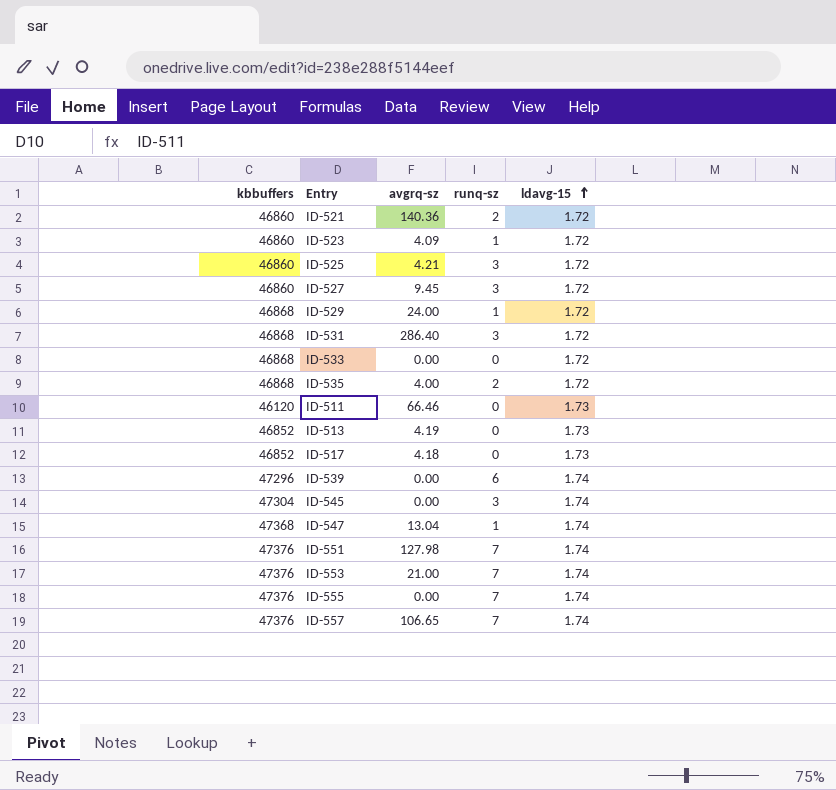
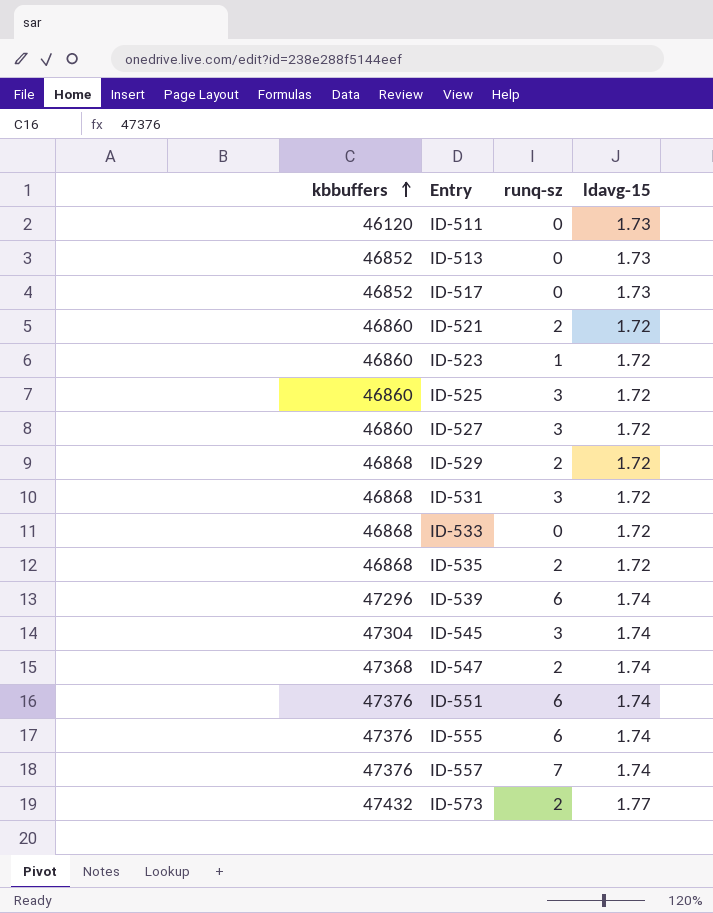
row order: ldavg-15 ascending -> kbbuffers ascending
column avgrq-sz | position: 3 -> none
row ID-553: 47376 | 21.00 | 7 | 1.74 -> none
ID-529 | runq-sz: 1 -> 2
ID-547 | runq-sz: 1 -> 2
ID-551 | runq-sz: 7 -> 6
ID-555 | runq-sz: 7 -> 6
row ID-573: none -> 47432 | 2 | 1.77

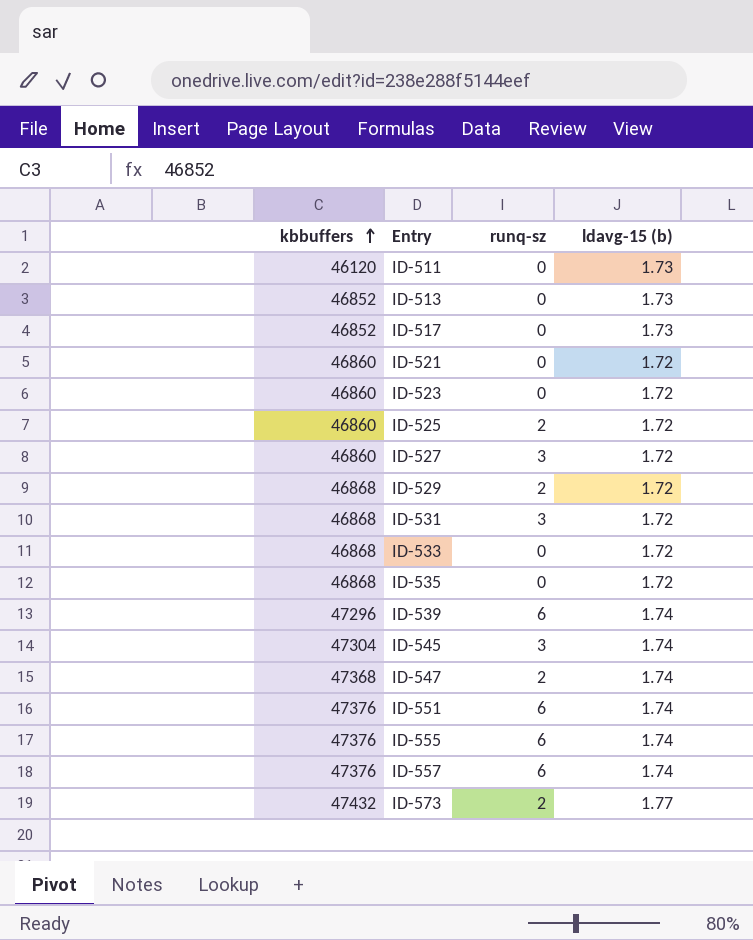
column name: ldavg-15 -> ldavg-15 (b)
ID-521 | runq-sz: 2 -> 0
ID-523 | runq-sz: 1 -> 0
ID-525 | runq-sz: 3 -> 2
ID-535 | runq-sz: 2 -> 0
ID-557 | runq-sz: 7 -> 6

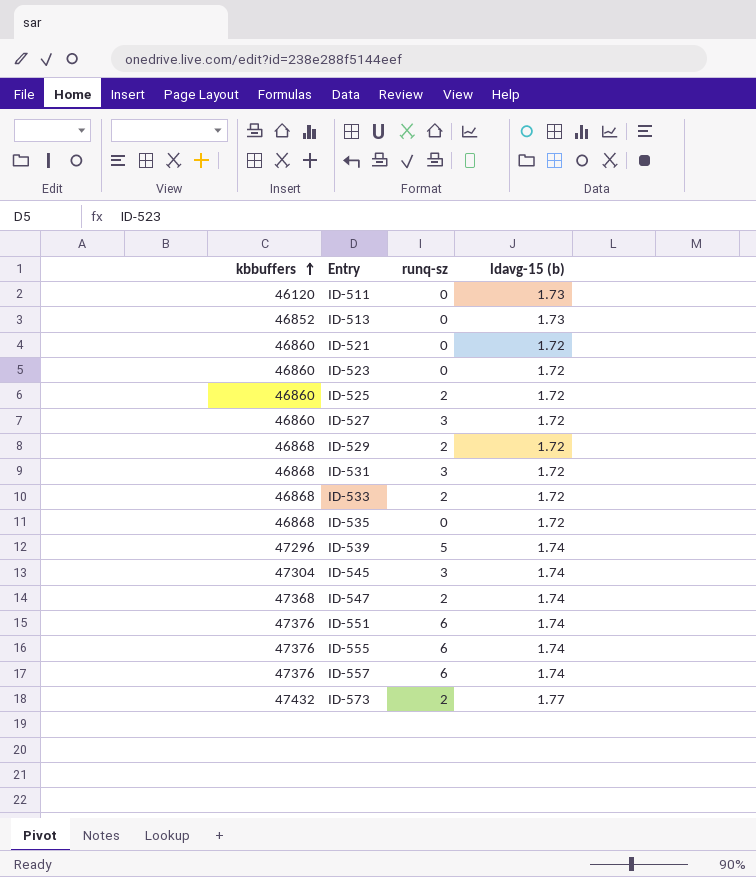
row ID-517: 46852 | 0 | 1.73 -> none
ID-533 | runq-sz: 0 -> 2
ID-539 | runq-sz: 6 -> 5

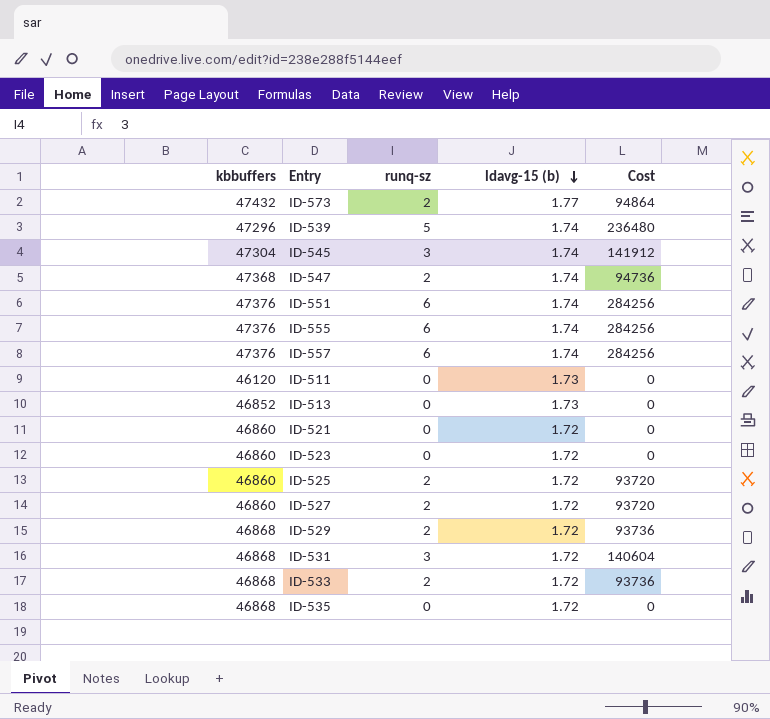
row order: kbbuffers ascending -> ldavg-15 (b) descending
column Cost | formula: none -> [kbbuffers] * [runq-sz]
ID-527 | runq-sz: 3 -> 2

